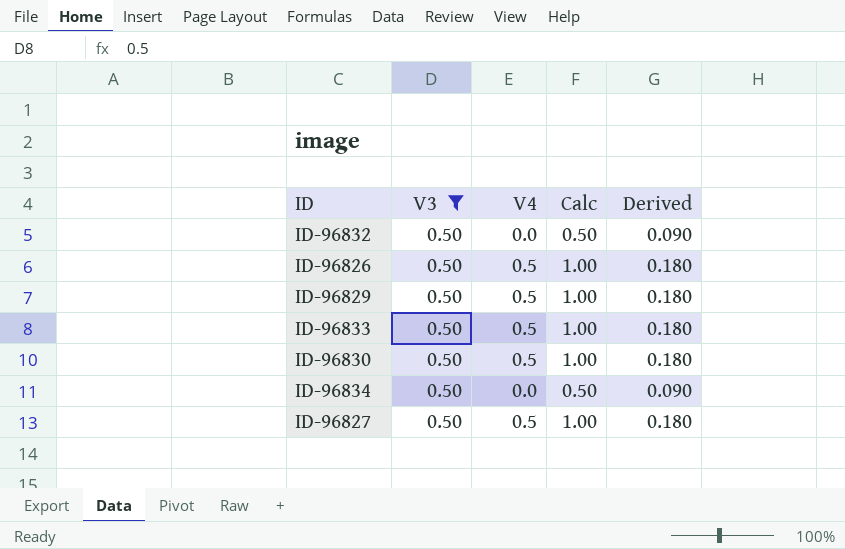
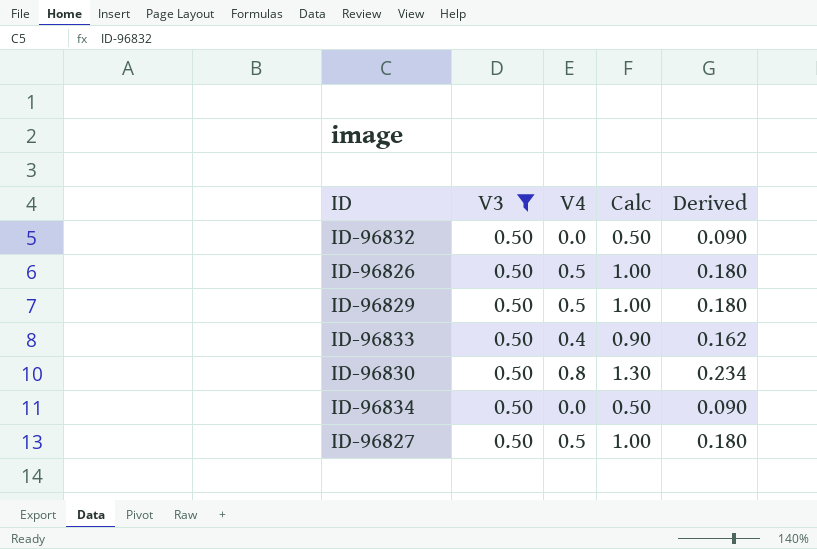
ID-96833 | V4: 0.5 -> 0.4
ID-96833 | Calc: 1.00 -> 0.90
ID-96833 | Derived: 0.180 -> 0.162
ID-96830 | V4: 0.5 -> 0.8
ID-96830 | Calc: 1.00 -> 1.30
ID-96830 | Derived: 0.180 -> 0.234

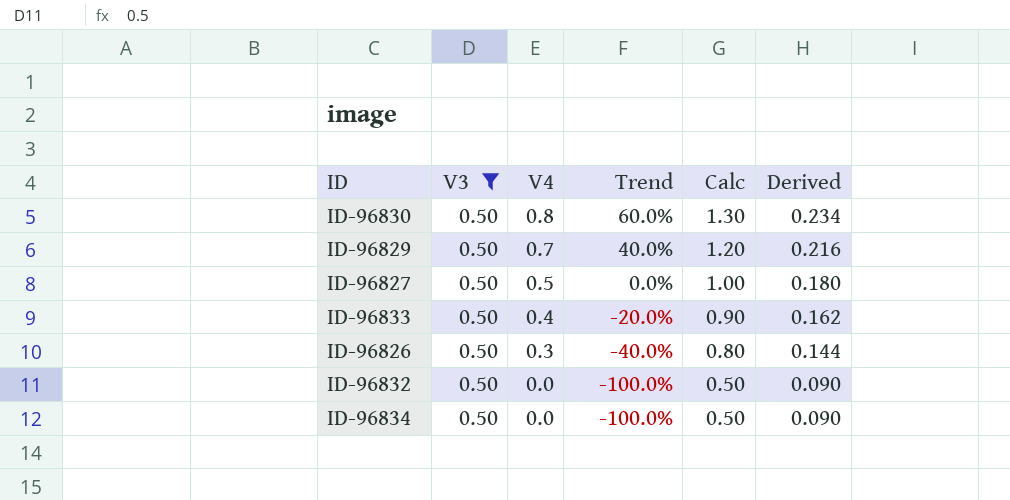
row order: none -> V4 descending
column Trend | formula: none -> ([V4] - [V3]) / [V3]
ID-96829 | V4: 0.5 -> 0.7
ID-96829 | Calc: 1.00 -> 1.20
ID-96829 | Derived: 0.180 -> 0.216
ID-96826 | V4: 0.5 -> 0.3
ID-96826 | Calc: 1.00 -> 0.80
ID-96826 | Derived: 0.180 -> 0.144

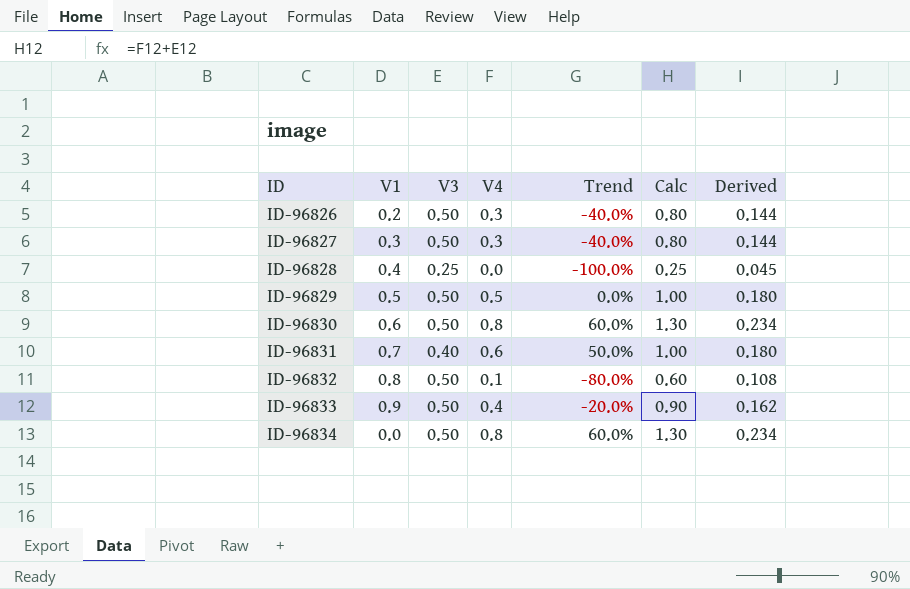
filter: V3 = 0.50 -> none
row order: V4 descending -> ID ascending
column V1 | position: none -> 2
ID-96827 | V4: 0.5 -> 0.3
ID-96827 | Trend: 0.0% -> -40.0%
ID-96827 | Calc: 1.00 -> 0.80
ID-96827 | Derived: 0.180 -> 0.144
ID-96829 | V4: 0.7 -> 0.5
ID-96829 | Trend: 40.0% -> 0.0%
ID-96829 | Calc: 1.20 -> 1.00
ID-96829 | Derived: 0.216 -> 0.180
ID-96832 | V4: 0.0 -> 0.1
ID-96832 | Trend: -100.0% -> -80.0%
ID-96832 | Calc: 0.50 -> 0.60
ID-96832 | Derived: 0.090 -> 0.108
ID-96834 | V4: 0.0 -> 0.8
ID-96834 | Trend: -100.0% -> 60.0%
ID-96834 | Calc: 0.50 -> 1.30
ID-96834 | Derived: 0.090 -> 0.234

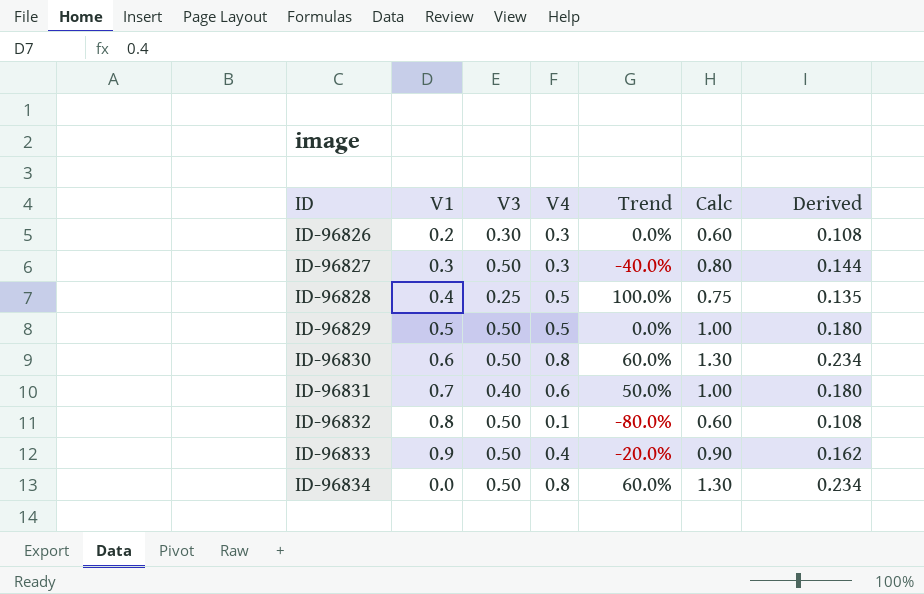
ID-96826 | V3: 0.50 -> 0.30
ID-96826 | Trend: -40.0% -> 0.0%
ID-96826 | Calc: 0.80 -> 0.60
ID-96826 | Derived: 0.144 -> 0.108
ID-96828 | V4: 0.0 -> 0.5
ID-96828 | Trend: -100.0% -> 100.0%
ID-96828 | Calc: 0.25 -> 0.75
ID-96828 | Derived: 0.045 -> 0.135

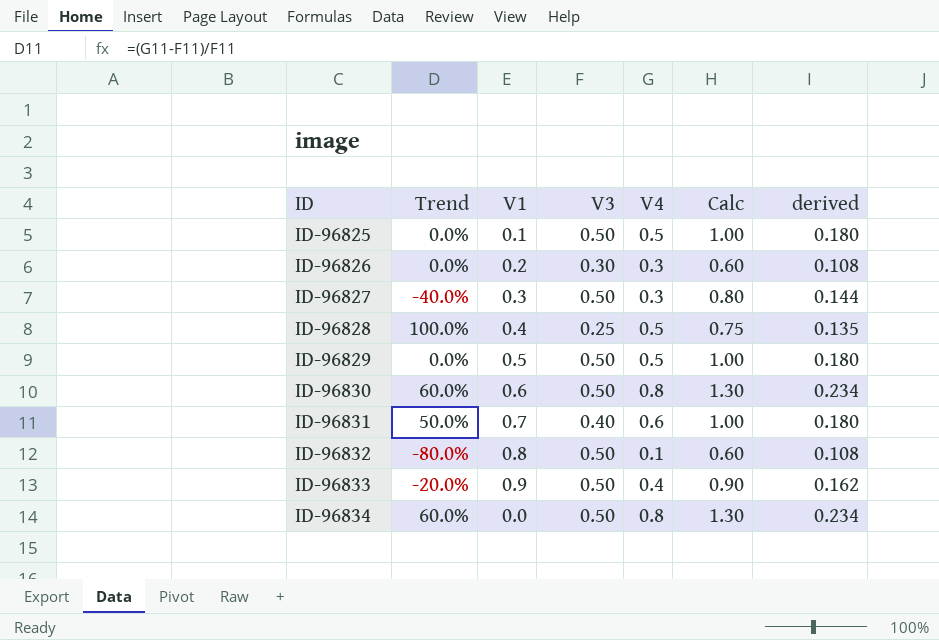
column Trend | position: 5 -> 2
column name: Derived -> derived
row ID-96825: none -> 0.0% | 0.1 | 0.50 | 0.5 | 1.00 | 0.180

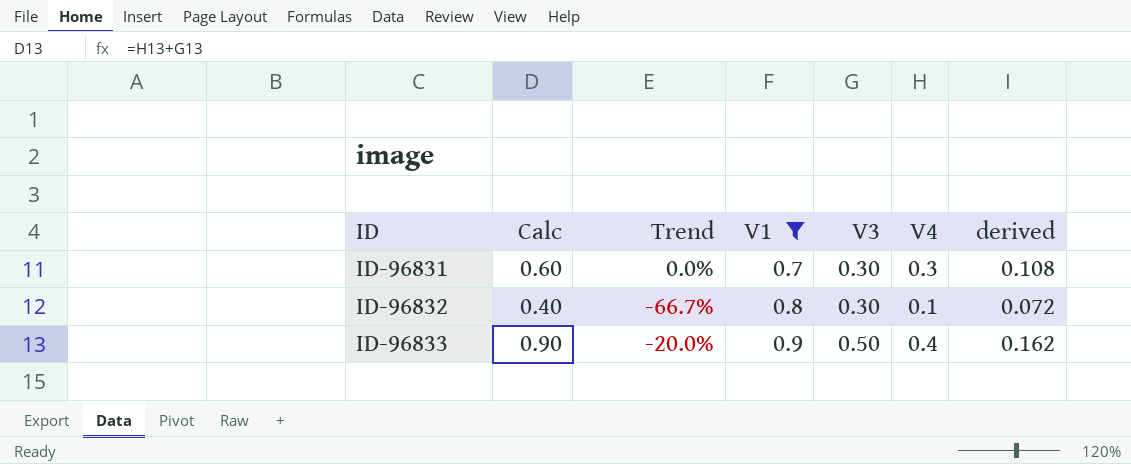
filter: none -> V1 >= 0.7
column Calc | position: 6 -> 2
ID-96831 | Calc: 1.00 -> 0.60
ID-96831 | Trend: 50.0% -> 0.0%
ID-96831 | V3: 0.40 -> 0.30
ID-96831 | V4: 0.6 -> 0.3
ID-96831 | derived: 0.180 -> 0.108
ID-96832 | Calc: 0.60 -> 0.40
ID-96832 | Trend: -80.0% -> -66.7%
ID-96832 | V3: 0.50 -> 0.30
ID-96832 | derived: 0.108 -> 0.072

